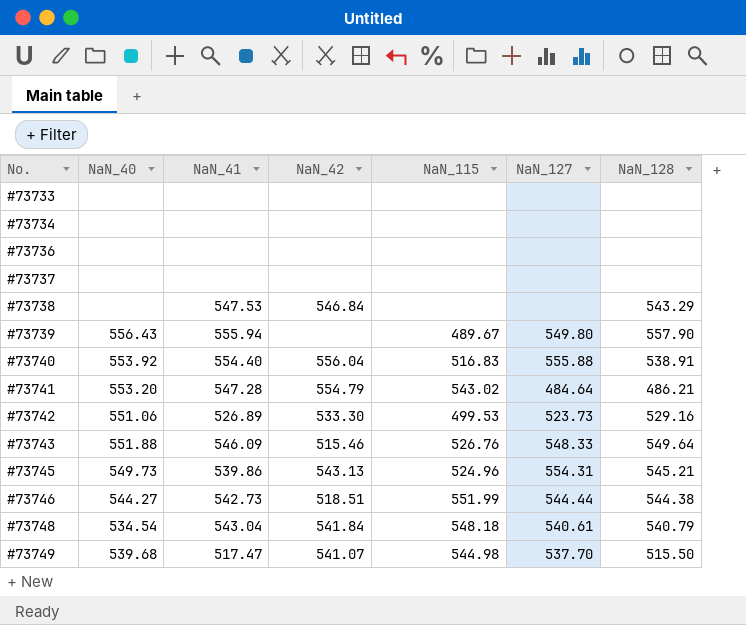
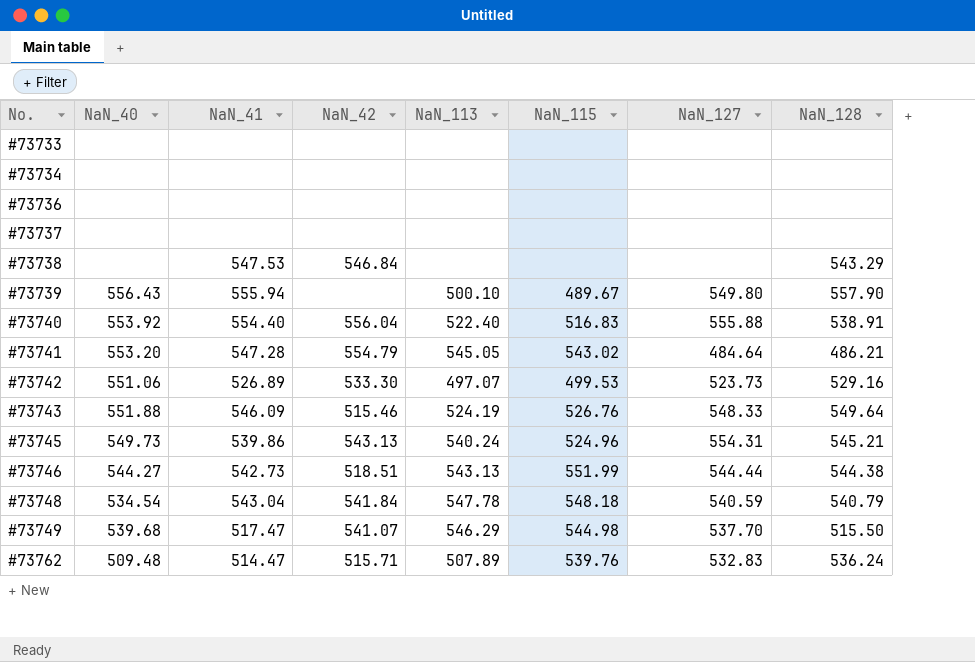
column NaN_113 | position: none -> 5
#73748 | NaN_127: 540.61 -> 540.59
row #73762: none -> 509.48 | 514.47 | 515.71 | 507.89 | 539.76 | 532.83 | 536.24

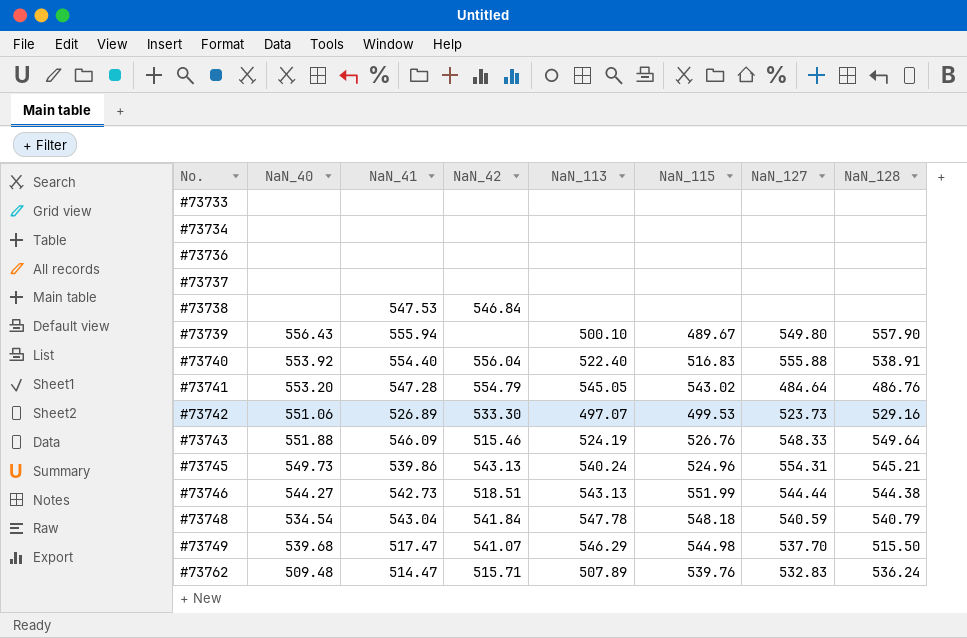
#73738 | NaN_128: 543.29 -> none
#73741 | NaN_128: 486.21 -> 486.76

